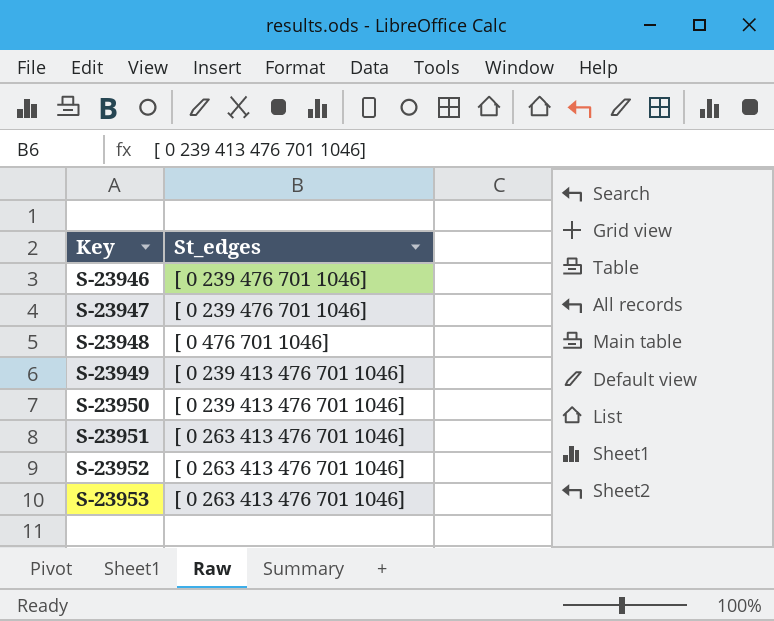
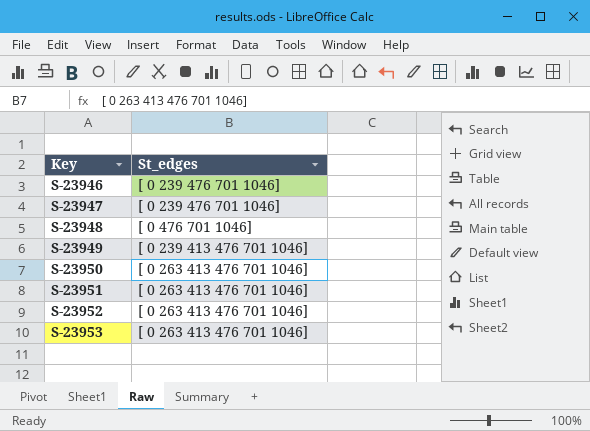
S-23950 | St_edges: [ 0 239 413 476 701 1046] -> [ 0 263 413 476 701 1046]

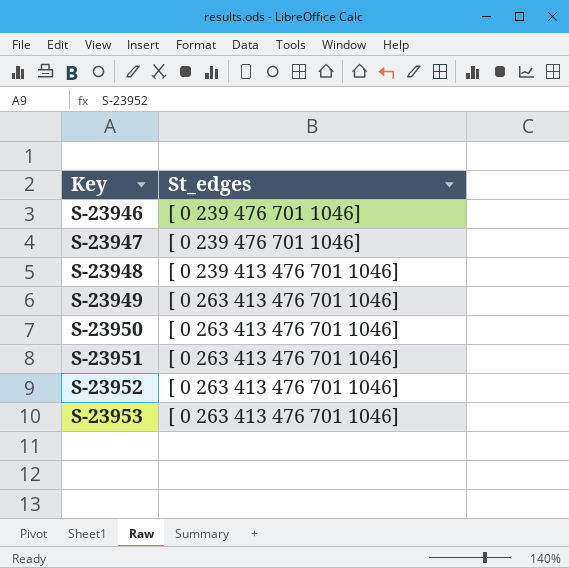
S-23948 | St_edges: [ 0 476 701 1046] -> [ 0 239 413 476 701 1046]
S-23949 | St_edges: [ 0 239 413 476 701 1046] -> [ 0 263 413 476 701 1046]

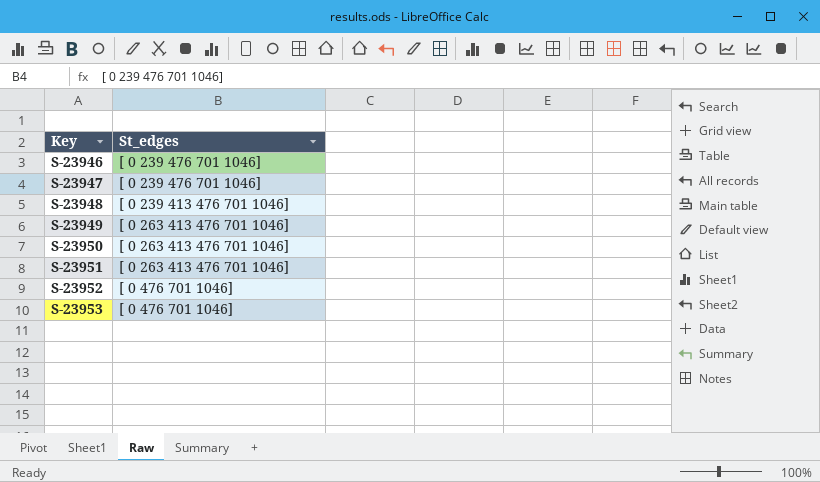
S-23952 | St_edges: [ 0 263 413 476 701 1046] -> [ 0 476 701 1046]
S-23953 | St_edges: [ 0 263 413 476 701 1046] -> [ 0 476 701 1046]

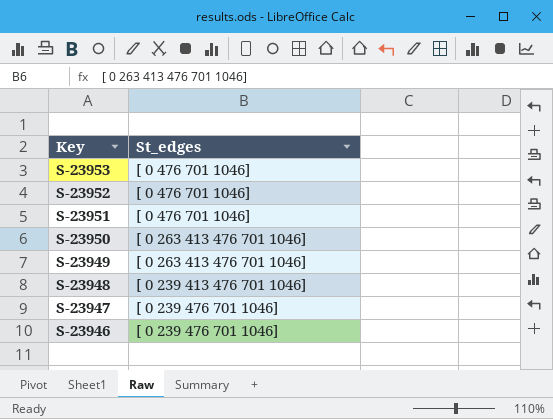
row order: Key ascending -> Key descending
S-23951 | St_edges: [ 0 263 413 476 701 1046] -> [ 0 476 701 1046]

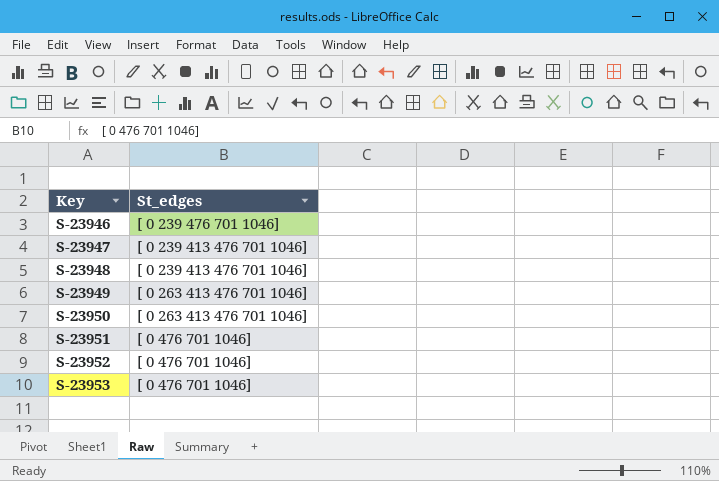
row order: Key descending -> Key ascending
S-23947 | St_edges: [ 0 239 476 701 1046] -> [ 0 239 413 476 701 1046]

